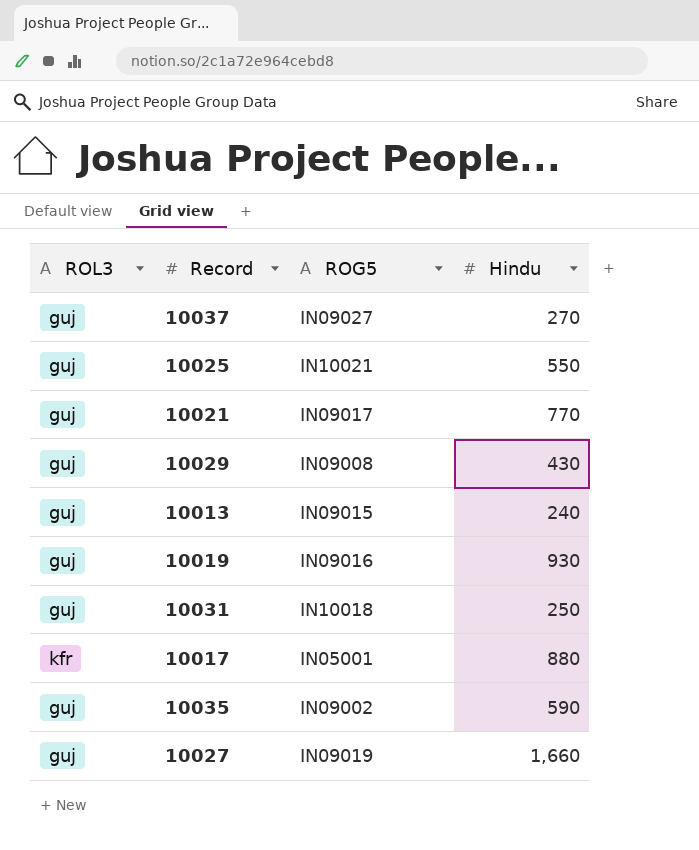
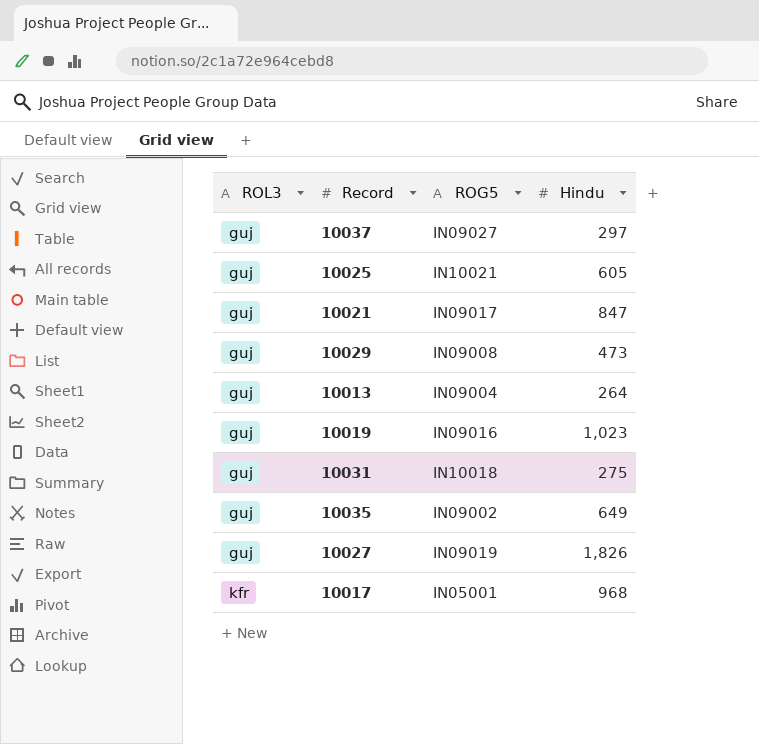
row order: none -> ROL3 ascending
10037 | Hindu: 270 -> 297
10025 | Hindu: 550 -> 605
10021 | Hindu: 770 -> 847
10029 | Hindu: 430 -> 473
10013 | ROG5: IN09015 -> IN09004
10013 | Hindu: 240 -> 264
10019 | Hindu: 930 -> 1,023
10031 | Hindu: 250 -> 275
10035 | Hindu: 590 -> 649
10027 | Hindu: 1,660 -> 1,826
10017 | Hindu: 880 -> 968

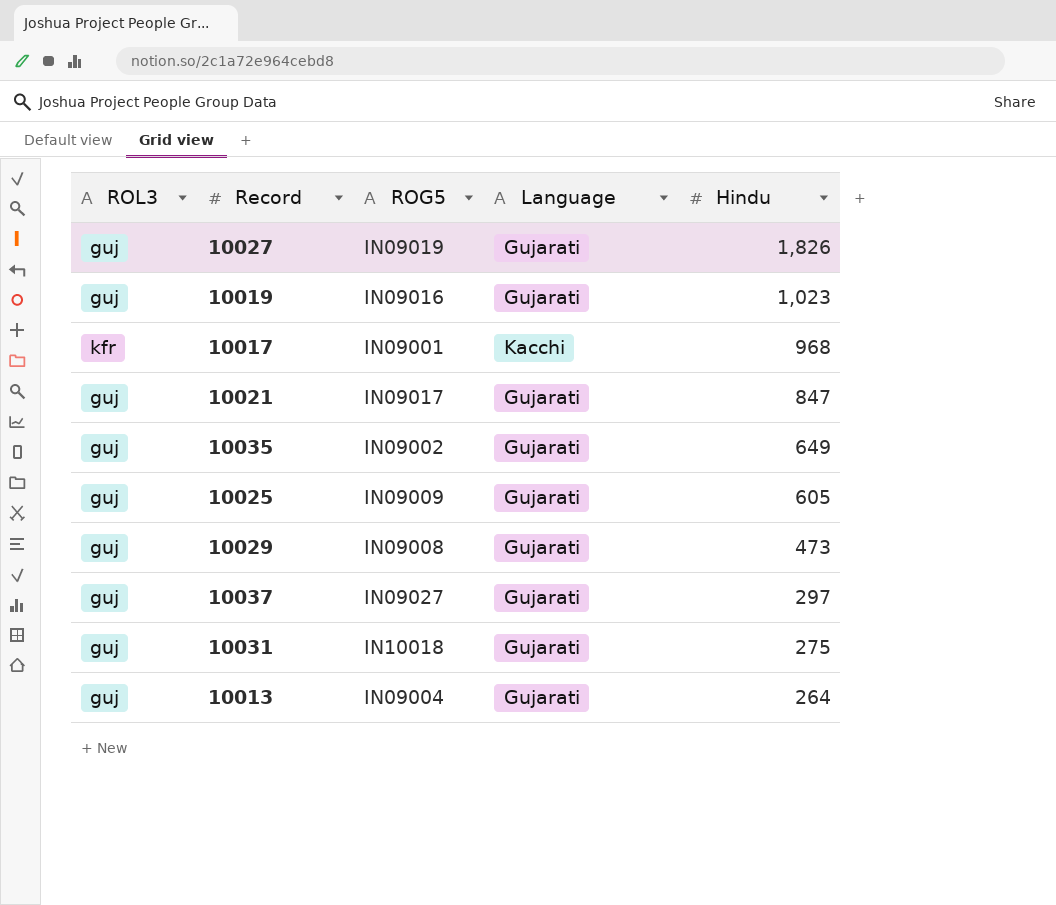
row order: ROL3 ascending -> Hindu descending
column Language | position: none -> 4
10017 | ROG5: IN05001 -> IN09001
10025 | ROG5: IN10021 -> IN09009

